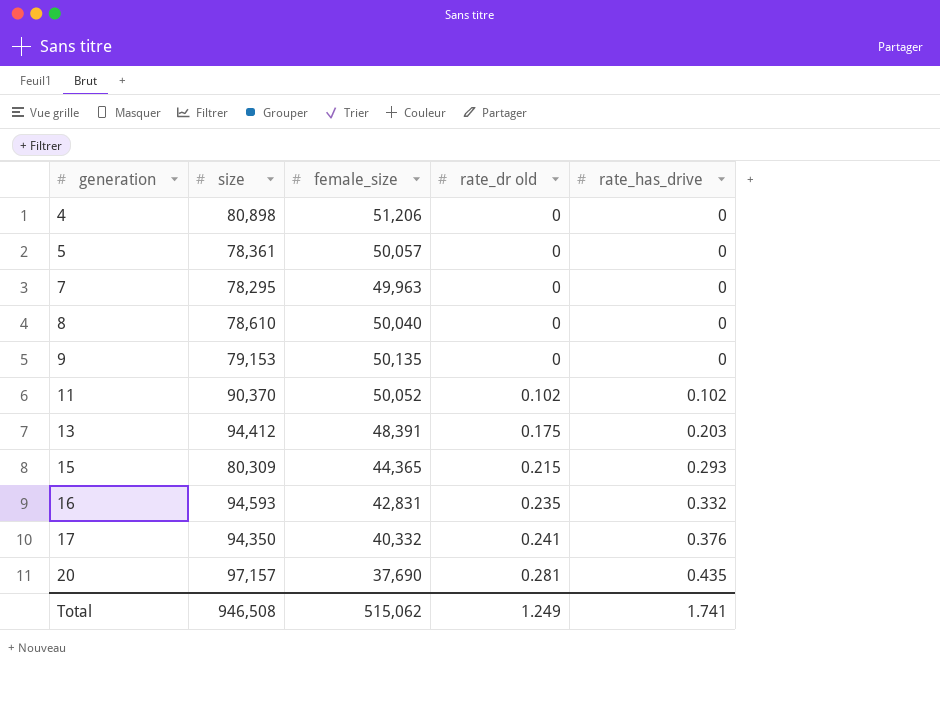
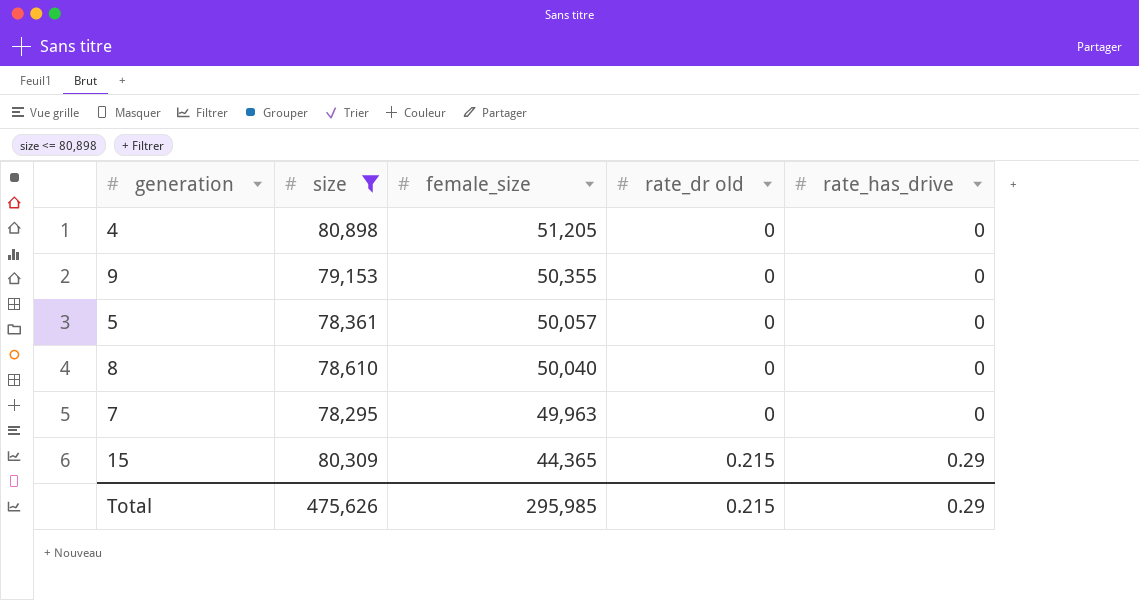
filter: none -> size <= 80,898
row order: generation ascending -> female_size descending
4 | female_size: 51,206 -> 51,205
9 | female_size: 50,135 -> 50,355
15 | rate_has_drive: 0.293 -> 0.29
Total | size: 946,508 -> 475,626
Total | female_size: 515,062 -> 295,985
Total | rate_dr old: 1.249 -> 0.215
Total | rate_has_drive: 1.741 -> 0.29

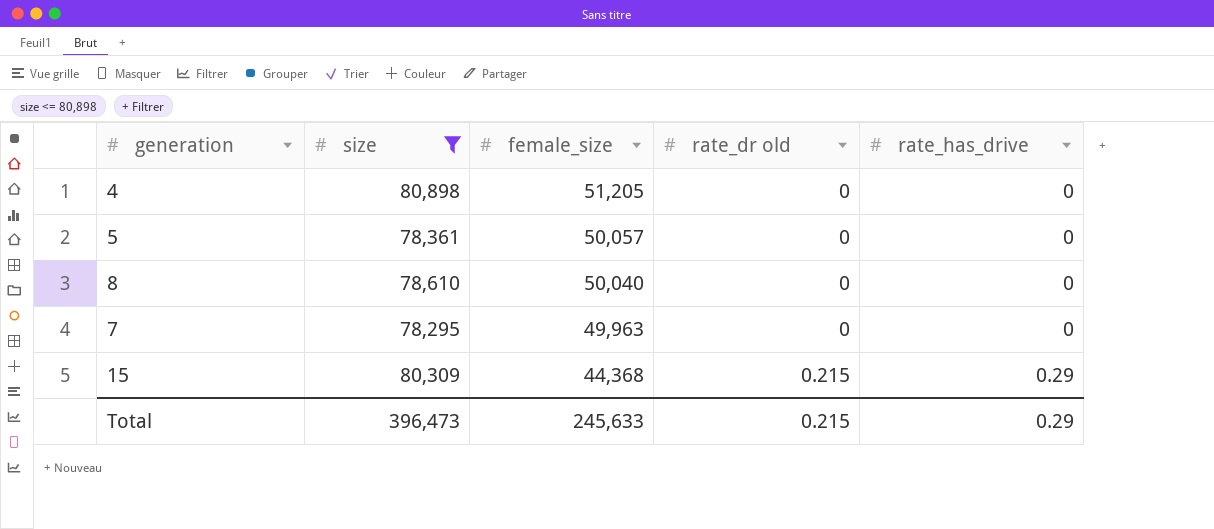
row 9: 79,153 | 50,355 | 0 | 0 -> none
15 | female_size: 44,365 -> 44,368
Total | size: 475,626 -> 396,473
Total | female_size: 295,985 -> 245,633

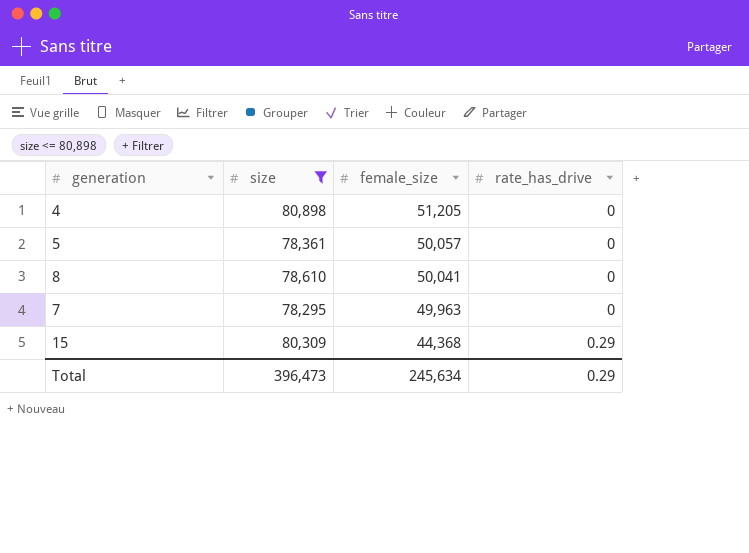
column rate_dr old | position: 4 -> none
8 | female_size: 50,040 -> 50,041
Total | female_size: 245,633 -> 245,634

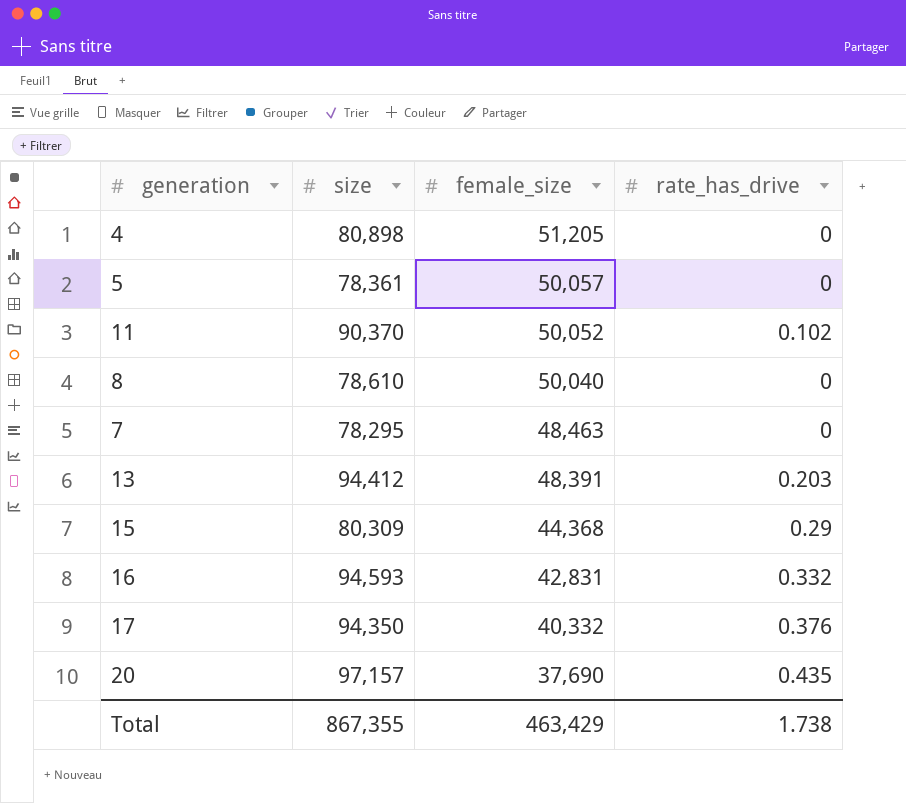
filter: size <= 80,898 -> none
8 | female_size: 50,041 -> 50,040
7 | female_size: 49,963 -> 48,463
Total | size: 396,473 -> 867,355
Total | female_size: 245,634 -> 463,429
Total | rate_has_drive: 0.29 -> 1.738

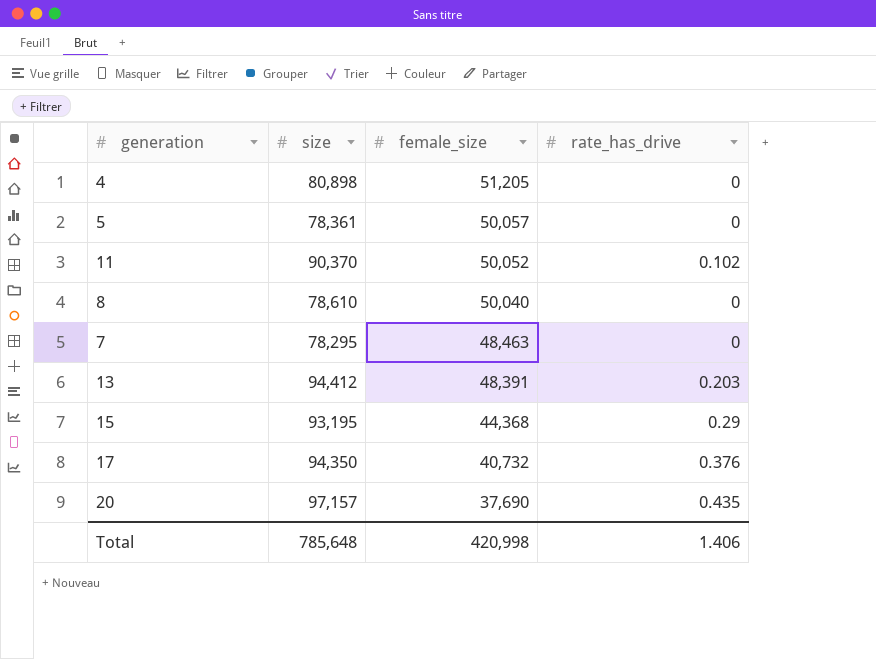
row 16: 94,593 | 42,831 | 0.332 -> none
15 | size: 80,309 -> 93,195
17 | female_size: 40,332 -> 40,732
Total | size: 867,355 -> 785,648
Total | female_size: 463,429 -> 420,998
Total | rate_has_drive: 1.738 -> 1.406

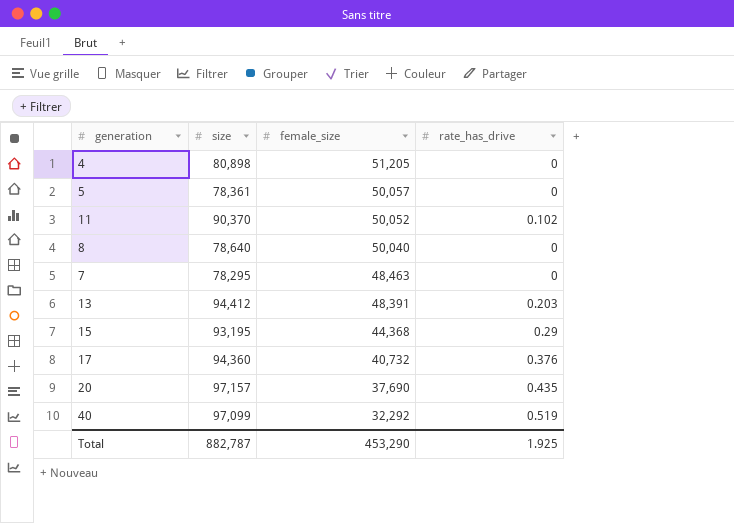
8 | size: 78,610 -> 78,640
17 | size: 94,350 -> 94,360
row 40: none -> 97,099 | 32,292 | 0.519
Total | size: 785,648 -> 882,787
Total | female_size: 420,998 -> 453,290
Total | rate_has_drive: 1.406 -> 1.925

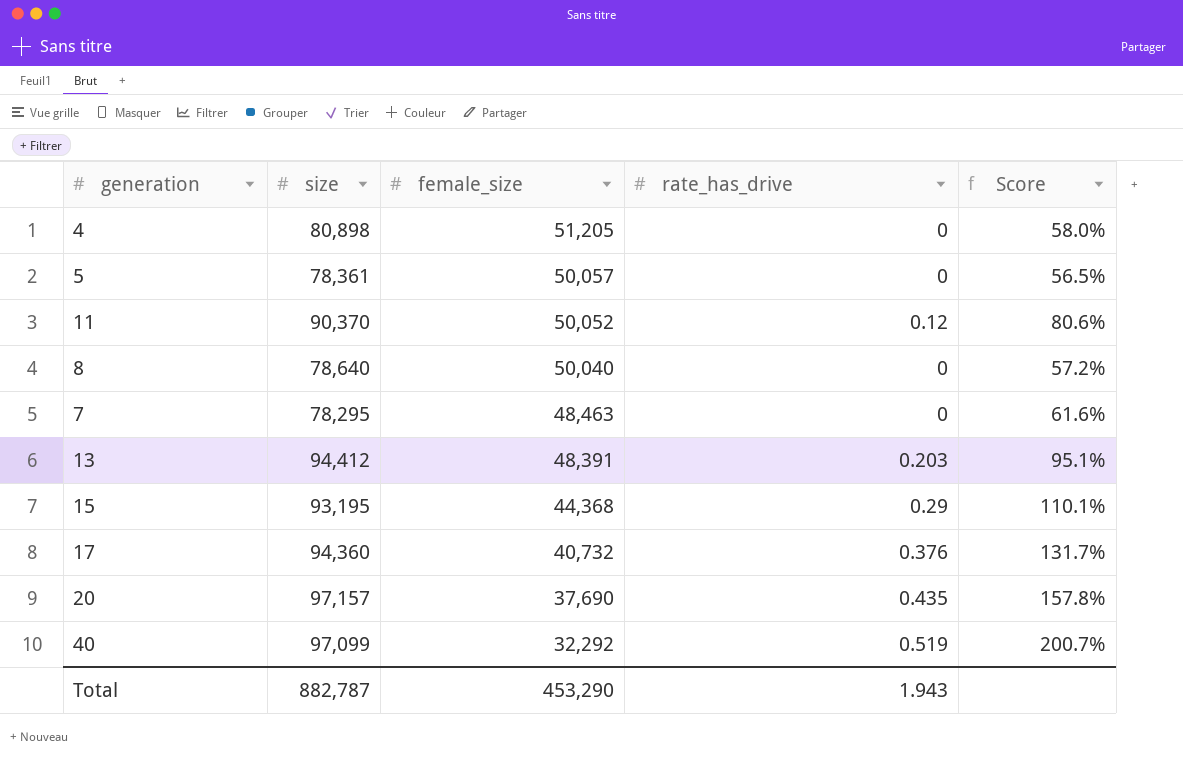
column Score | formula: none -> ([size] - [female_size]) / [female_size]
11 | rate_has_drive: 0.102 -> 0.12
Total | rate_has_drive: 1.925 -> 1.943

